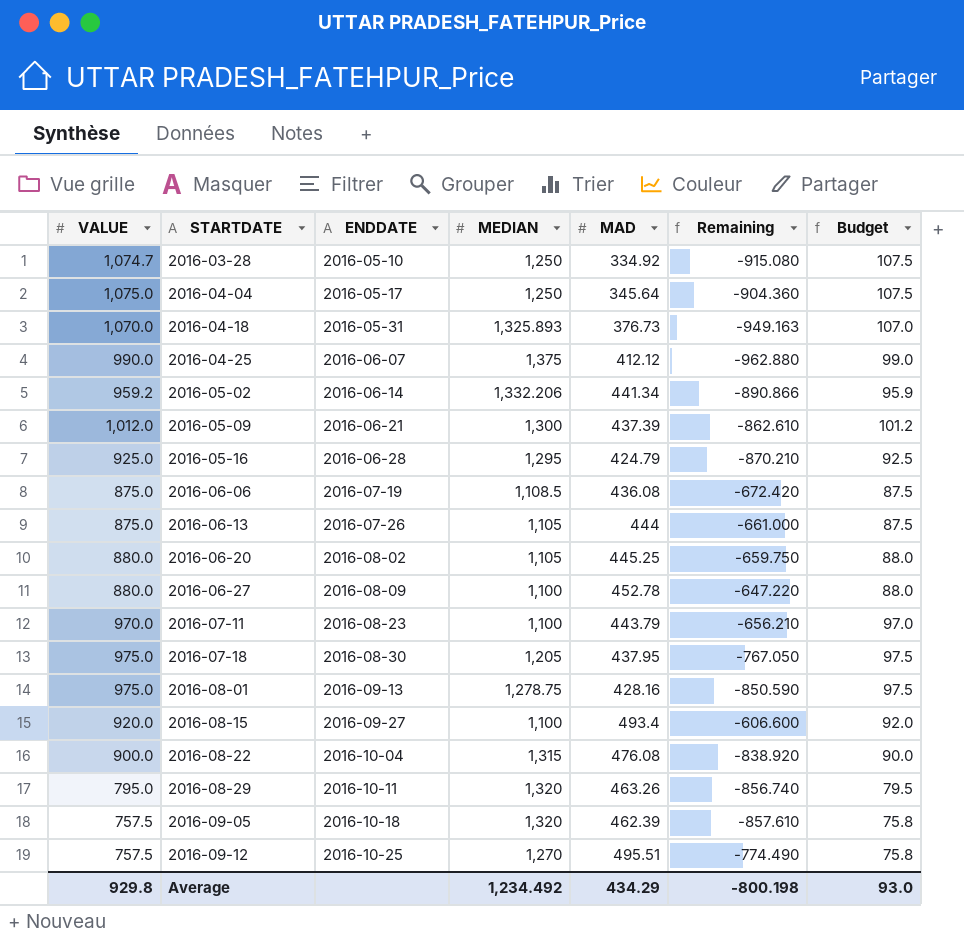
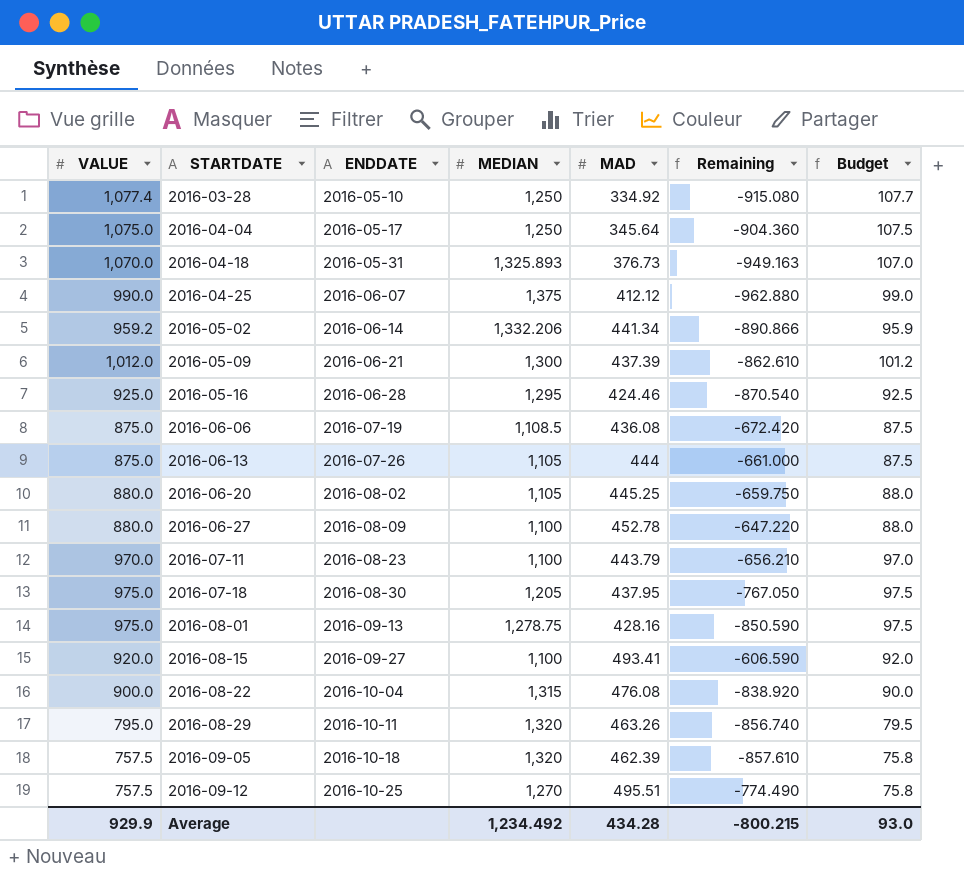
2016-03-28 | VALUE: 1,074.7 -> 1,077.4
2016-03-28 | Budget: 107.5 -> 107.7
2016-05-16 | MAD: 424.79 -> 424.46
2016-05-16 | Remaining: -870.210 -> -870.540
2016-08-15 | MAD: 493.4 -> 493.41
2016-08-15 | Remaining: -606.600 -> -606.590
Average | VALUE: 929.8 -> 929.9
Average | MAD: 434.29 -> 434.28
Average | Remaining: -800.198 -> -800.215

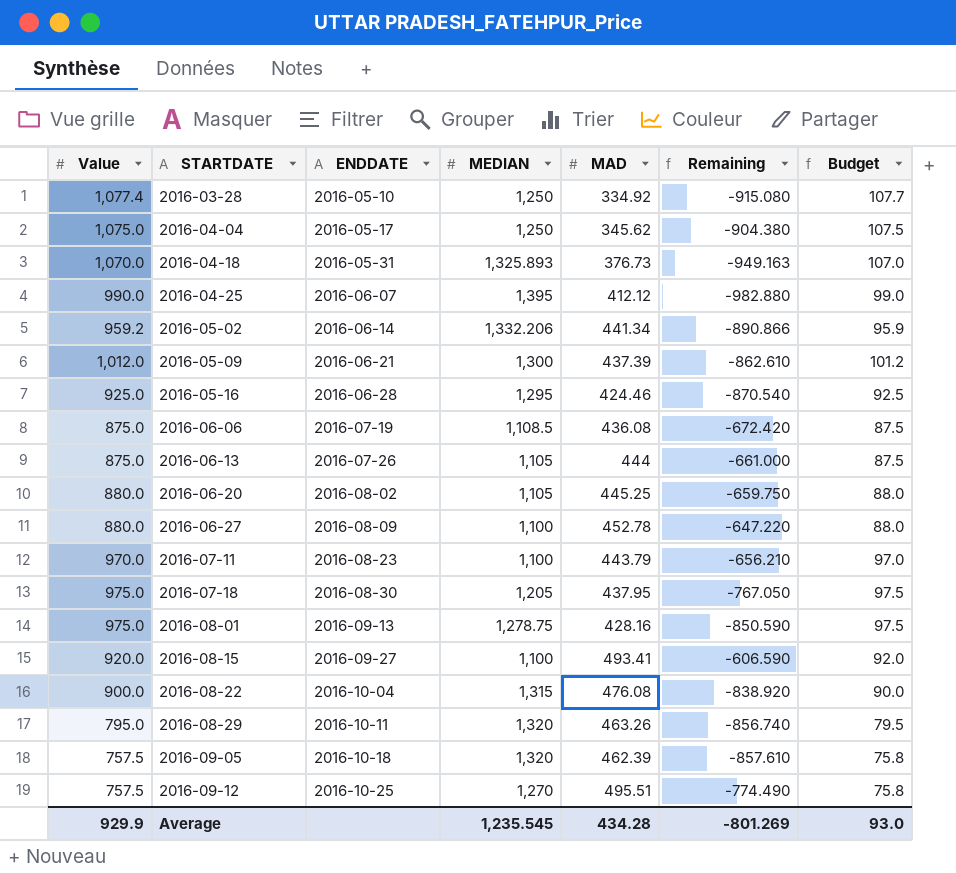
column name: VALUE -> Value
2016-04-04 | MAD: 345.64 -> 345.62
2016-04-04 | Remaining: -904.360 -> -904.380
2016-04-25 | MEDIAN: 1,375 -> 1,395
2016-04-25 | Remaining: -962.880 -> -982.880
Average | MEDIAN: 1,234.492 -> 1,235.545
Average | Remaining: -800.215 -> -801.269

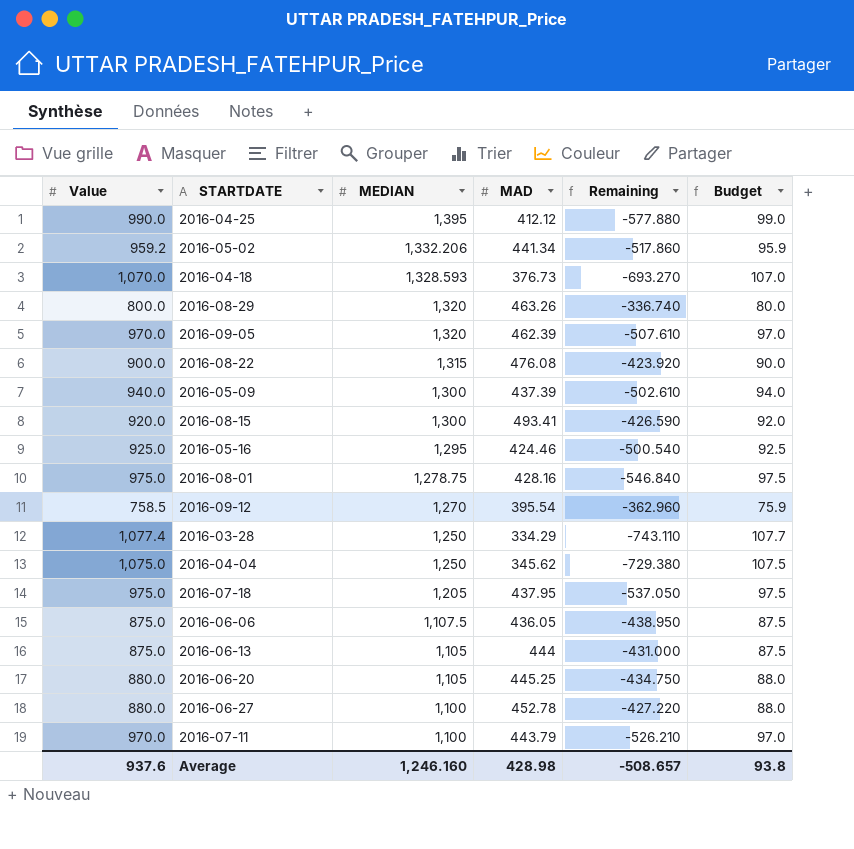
row order: STARTDATE ascending -> MEDIAN descending
column ENDDATE | position: 3 -> none
column Remaining | formula: [MAD] - [MEDIAN] -> [MAD] - [Value]
2016-04-18 | MEDIAN: 1,325.893 -> 1,328.593
2016-08-29 | Value: 795.0 -> 800.0
2016-08-29 | Budget: 79.5 -> 80.0
2016-09-05 | Value: 757.5 -> 970.0
2016-09-05 | Budget: 75.8 -> 97.0
2016-05-09 | Value: 1,012.0 -> 940.0
2016-05-09 | Budget: 101.2 -> 94.0
2016-08-15 | MEDIAN: 1,100 -> 1,300
2016-09-12 | Value: 757.5 -> 758.5
2016-09-12 | MAD: 495.51 -> 395.54
2016-09-12 | Budget: 75.8 -> 75.9
2016-03-28 | MAD: 334.92 -> 334.29
2016-06-06 | MEDIAN: 1,108.5 -> 1,107.5
2016-06-06 | MAD: 436.08 -> 436.05
Average | Value: 929.9 -> 937.6
Average | MEDIAN: 1,235.545 -> 1,246.160
Average | MAD: 434.28 -> 428.98
Average | Remaining: -801.269 -> -508.657
Average | Budget: 93.0 -> 93.8

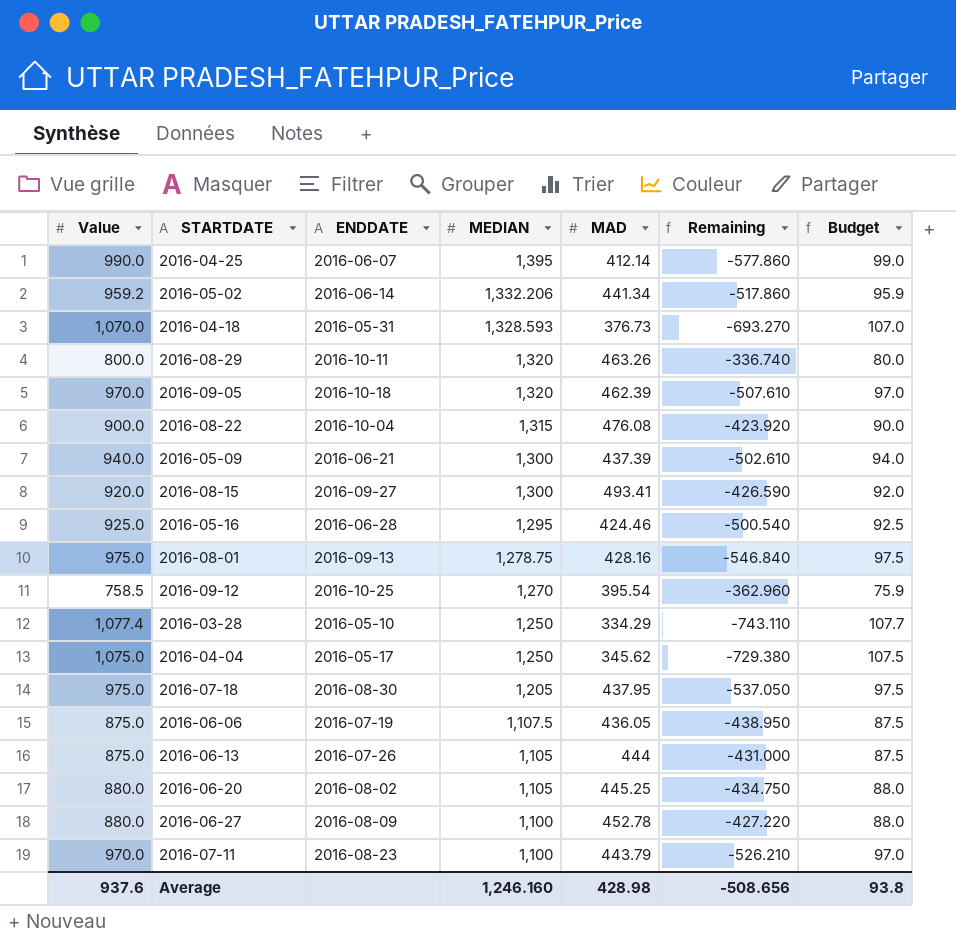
column ENDDATE | position: none -> 3
2016-04-25 | MAD: 412.12 -> 412.14
2016-04-25 | Remaining: -577.880 -> -577.860
Average | Remaining: -508.657 -> -508.656

